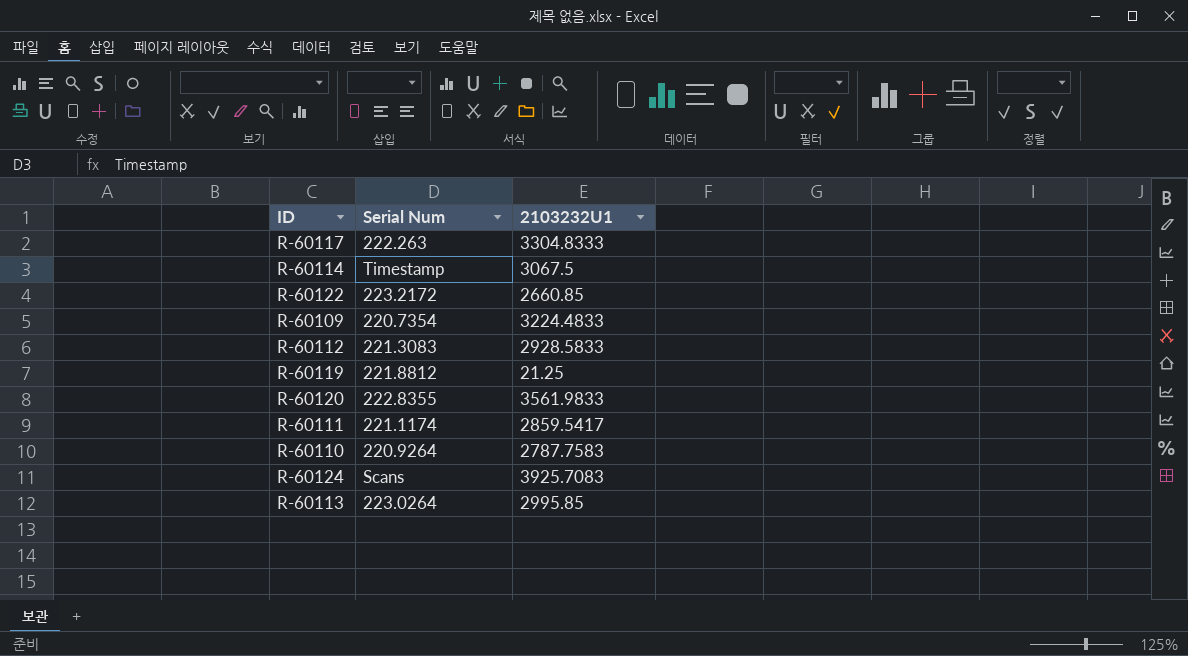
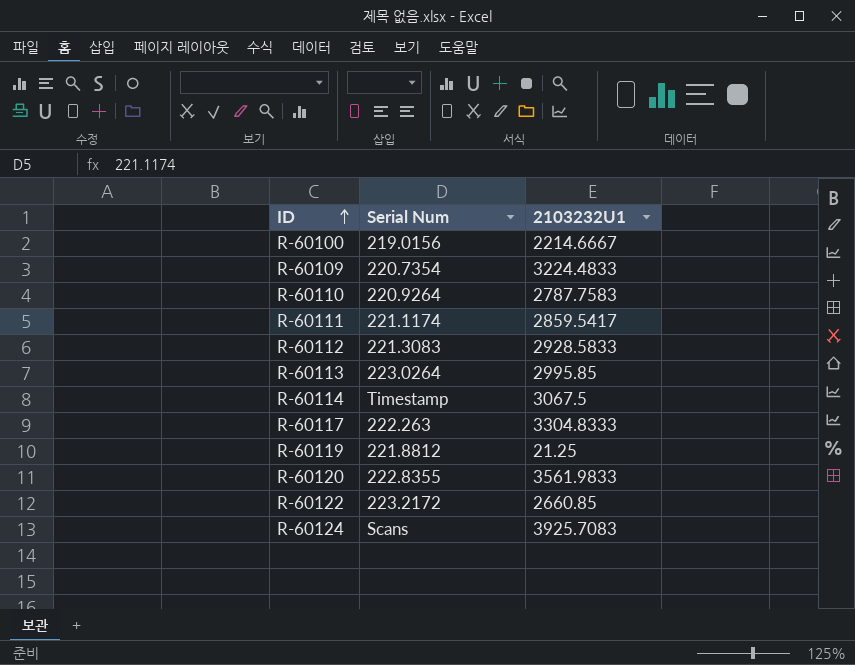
row order: none -> ID ascending
row R-60100: none -> 219.0156 | 2214.6667

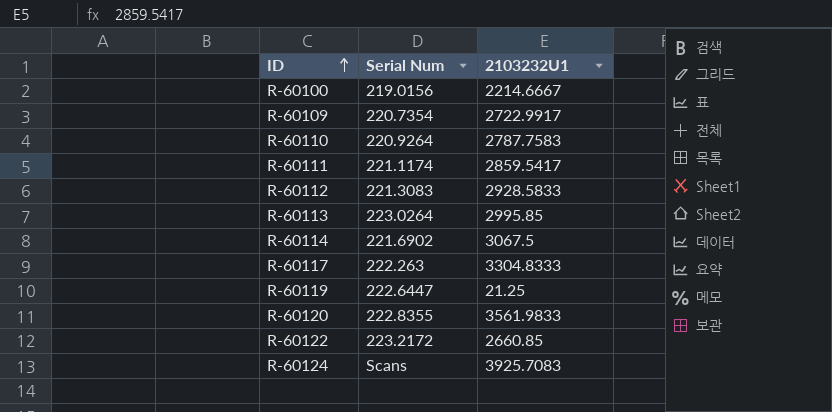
R-60109 | 2103232U1: 3224.4833 -> 2722.9917
R-60114 | Serial Num: Timestamp -> 221.6902
R-60119 | Serial Num: 221.8812 -> 222.6447

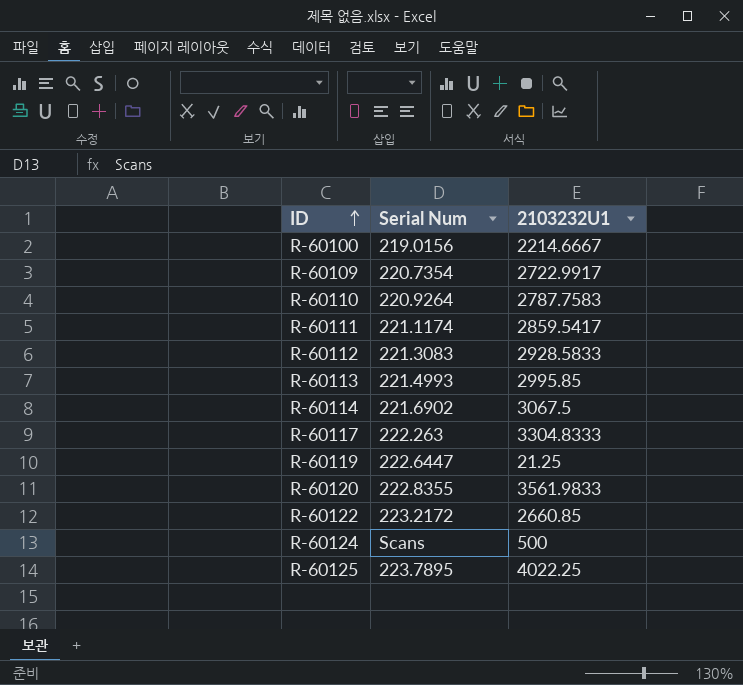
R-60113 | Serial Num: 223.0264 -> 221.4993
R-60124 | 2103232U1: 3925.7083 -> 500
row R-60125: none -> 223.7895 | 4022.25

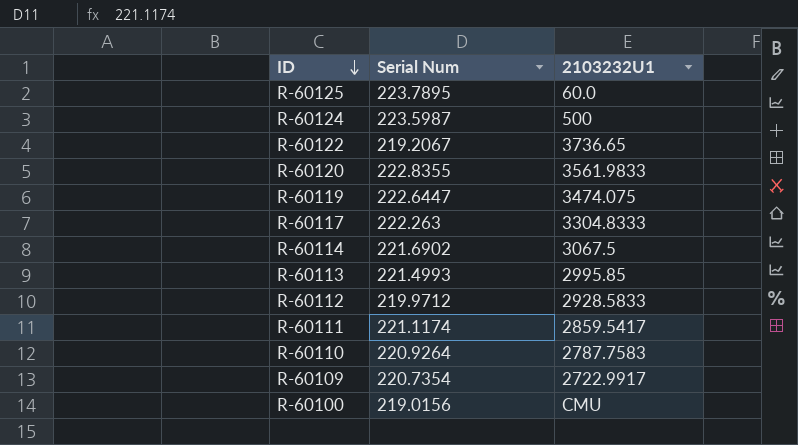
row order: ID ascending -> ID descending
R-60125 | 2103232U1: 4022.25 -> 60.0
R-60124 | Serial Num: Scans -> 223.5987
R-60122 | Serial Num: 223.2172 -> 219.2067
R-60122 | 2103232U1: 2660.85 -> 3736.65
R-60119 | 2103232U1: 21.25 -> 3474.075
R-60112 | Serial Num: 221.3083 -> 219.9712
R-60100 | 2103232U1: 2214.6667 -> CMU

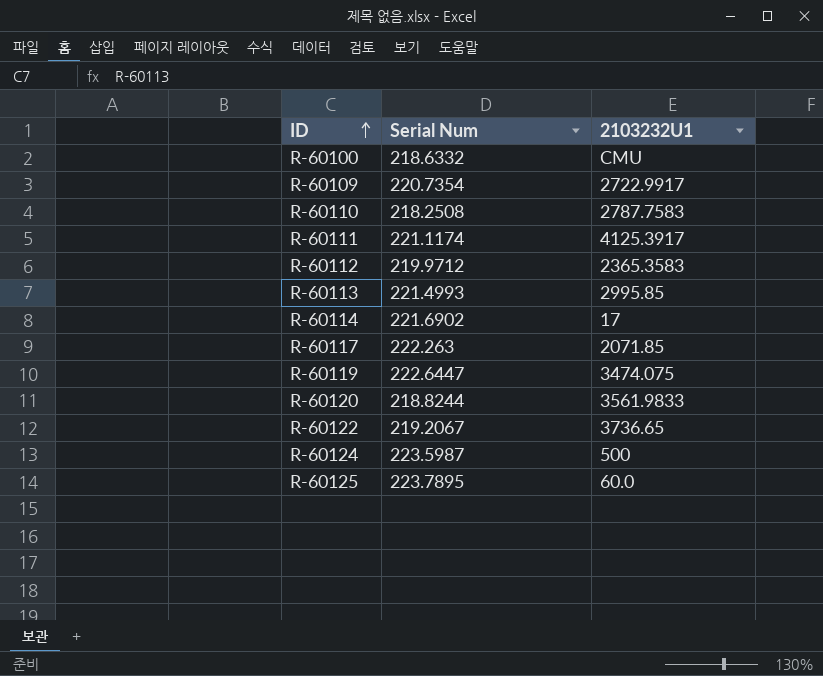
row order: ID descending -> ID ascending
R-60100 | Serial Num: 219.0156 -> 218.6332
R-60110 | Serial Num: 220.9264 -> 218.2508
R-60111 | 2103232U1: 2859.5417 -> 4125.3917
R-60112 | 2103232U1: 2928.5833 -> 2365.3583
R-60114 | 2103232U1: 3067.5 -> 17
R-60117 | 2103232U1: 3304.8333 -> 2071.85
R-60120 | Serial Num: 222.8355 -> 218.8244

